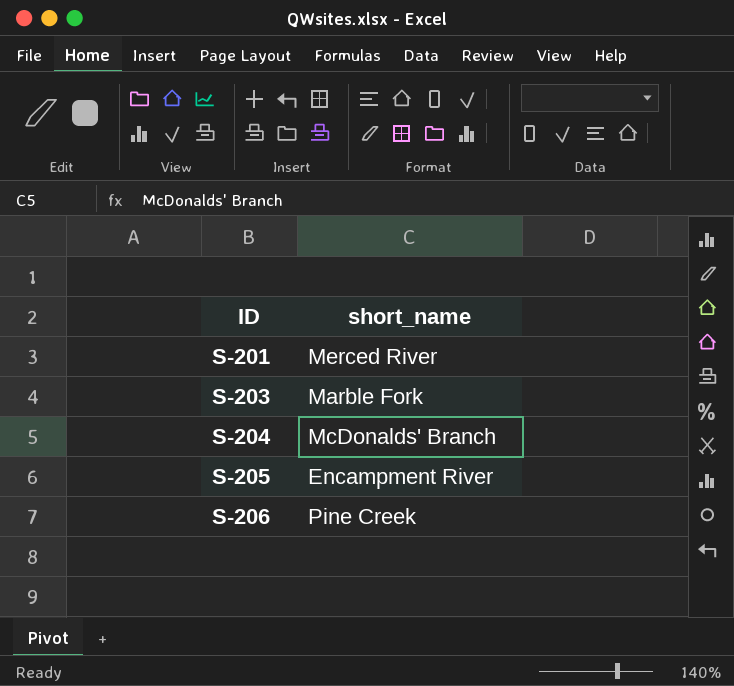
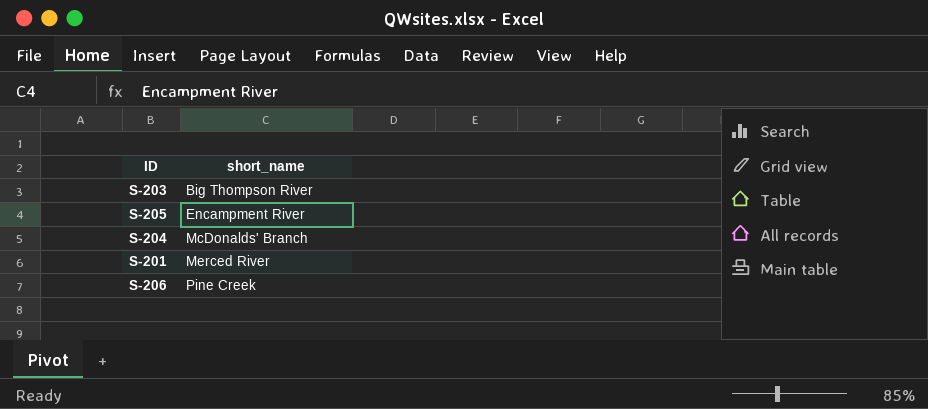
row order: ID ascending -> short_name ascending
S-203 | short_name: Marble Fork -> Big Thompson River

